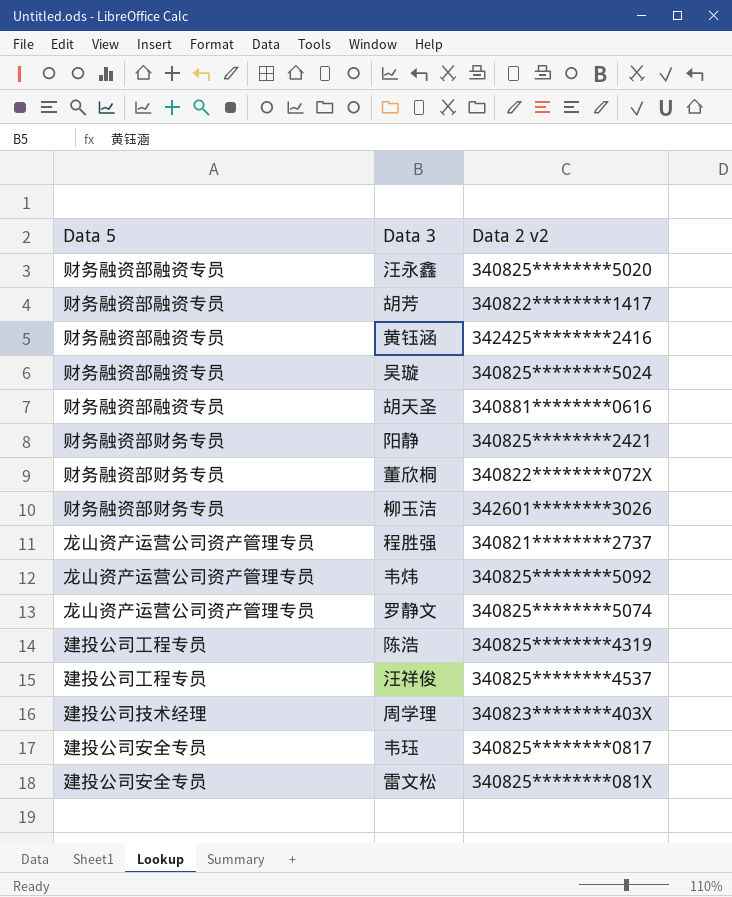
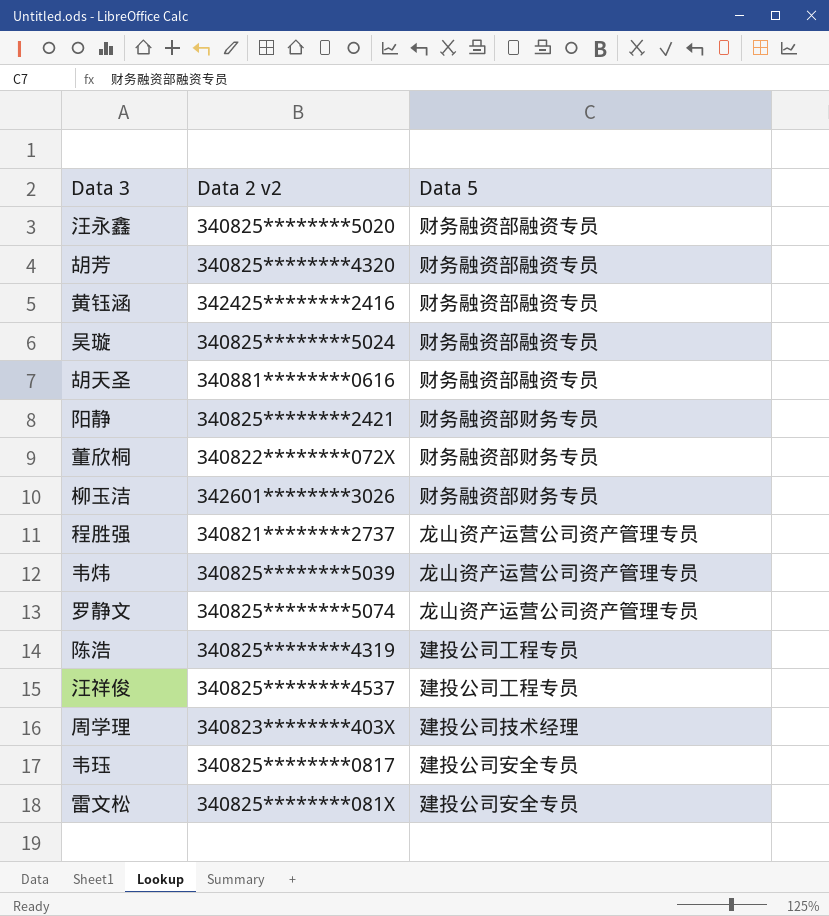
column Data 5 | position: 1 -> 3
胡芳 | Data 2 v2: 340822********1417 -> 340825********4320
韦炜 | Data 2 v2: 340825********5092 -> 340825********5039

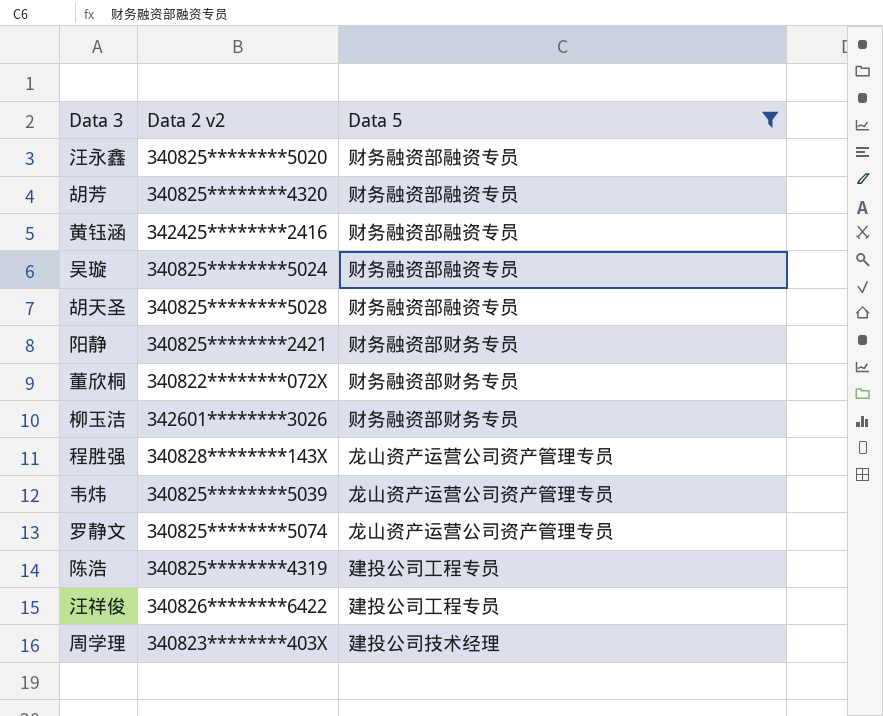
filter: none -> Data 5 != 建投公司安全专员
胡天圣 | Data 2 v2: 340881********0616 -> 340825********5028
程胜强 | Data 2 v2: 340821********2737 -> 340828********143X
汪祥俊 | Data 2 v2: 340825********4537 -> 340826********6422

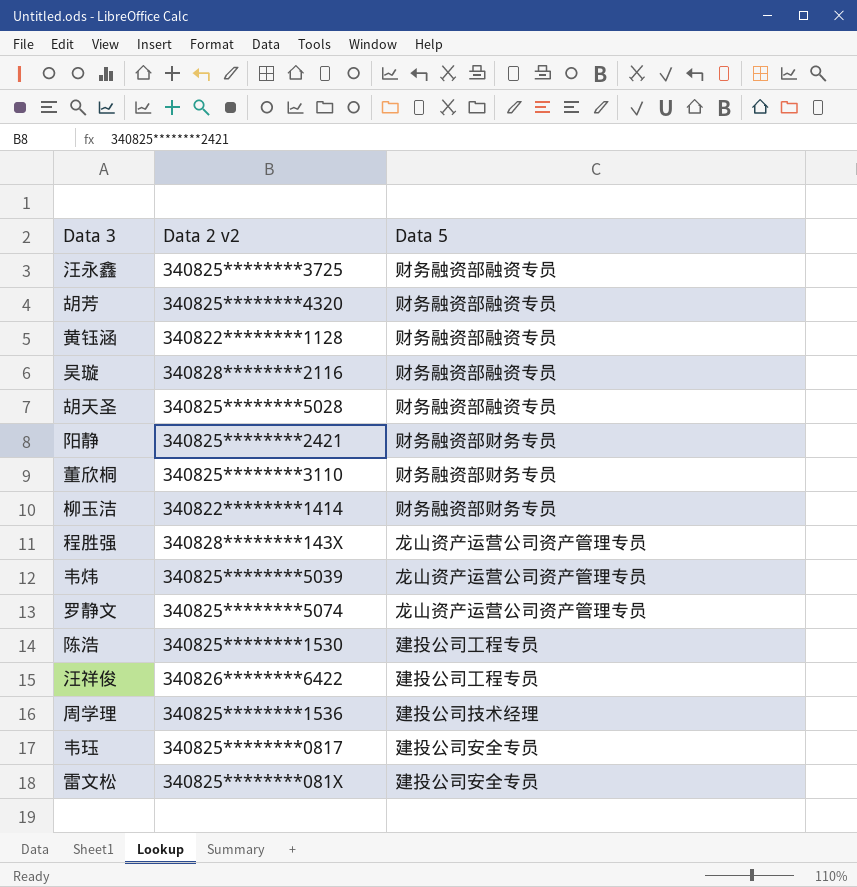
filter: Data 5 != 建投公司安全专员 -> none
汪永鑫 | Data 2 v2: 340825********5020 -> 340825********3725
黄钰涵 | Data 2 v2: 342425********2416 -> 340822********1128
吴璇 | Data 2 v2: 340825********5024 -> 340828********2116
董欣桐 | Data 2 v2: 340822********072X -> 340825********3110
柳玉洁 | Data 2 v2: 342601********3026 -> 340822********1414
陈浩 | Data 2 v2: 340825********4319 -> 340825********1530
周学理 | Data 2 v2: 340823********403X -> 340825********1536

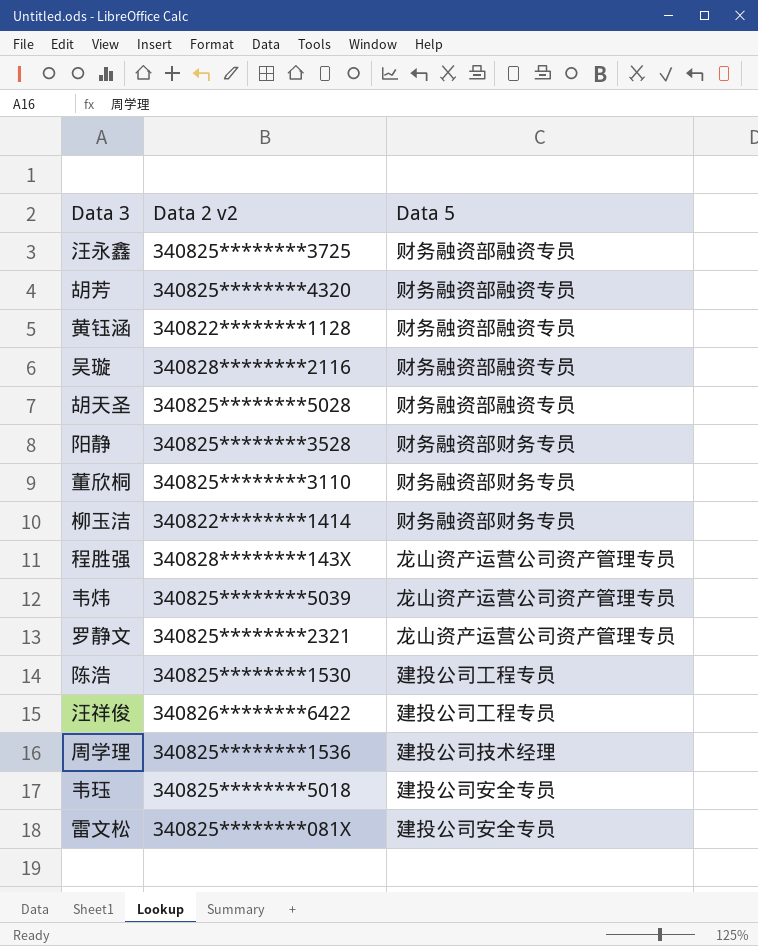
阳静 | Data 2 v2: 340825********2421 -> 340825********3528
罗静文 | Data 2 v2: 340825********5074 -> 340825********2321
韦珏 | Data 2 v2: 340825********0817 -> 340825********5018

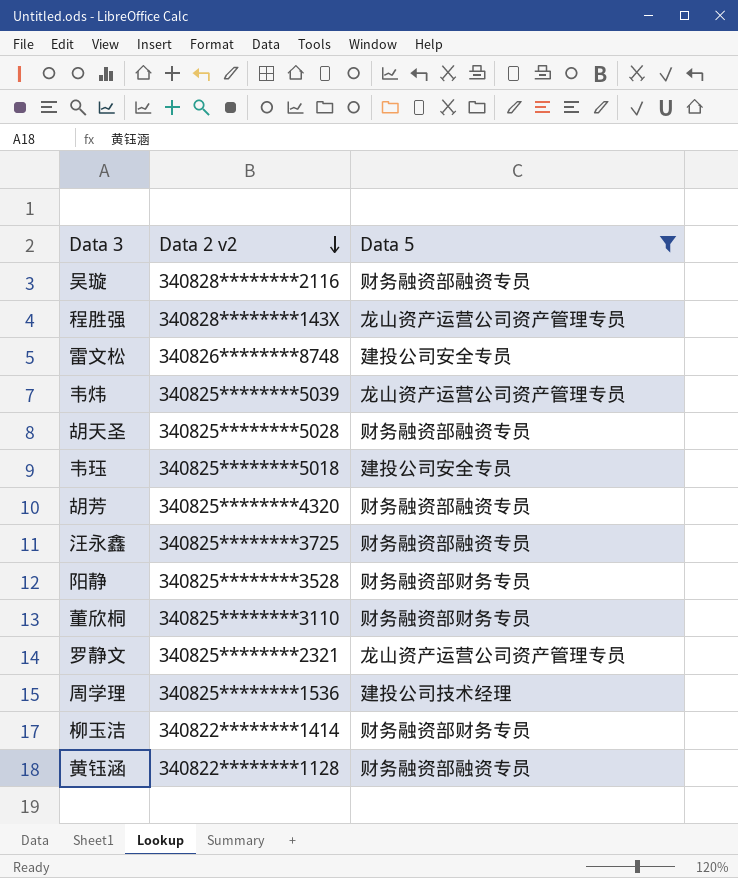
filter: none -> Data 5 != 建投公司工程专员
row order: none -> Data 2 v2 descending
雷文松 | Data 2 v2: 340825********081X -> 340826********8748

